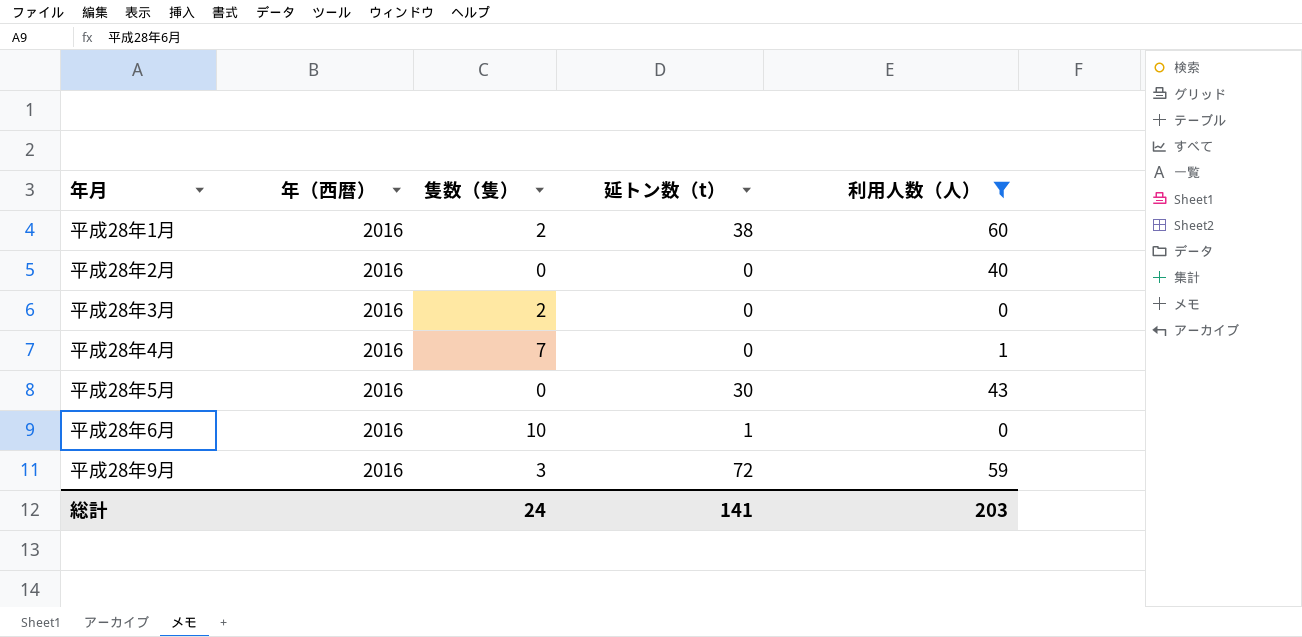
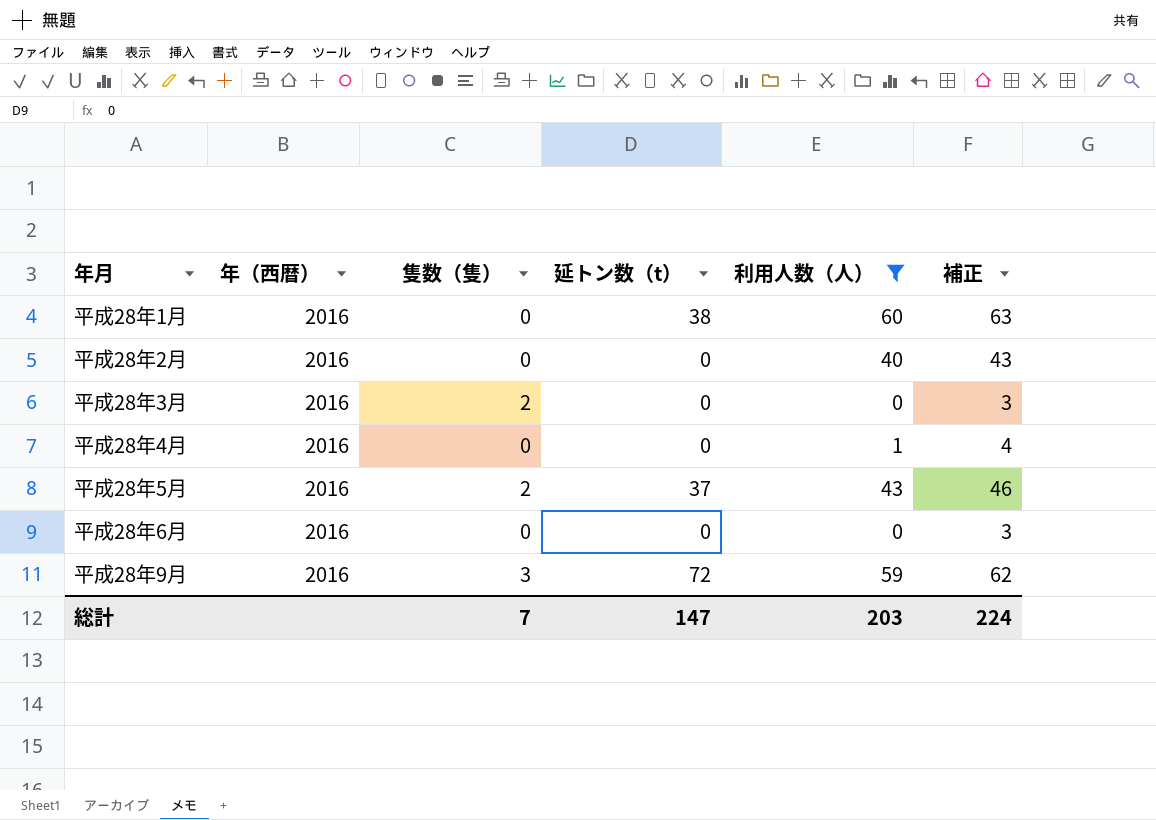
column 補正 | formula: none -> [利用人数（人）] + 3
平成28年1月 | 隻数（隻）: 2 -> 0
平成28年4月 | 隻数（隻）: 7 -> 0
平成28年5月 | 隻数（隻）: 0 -> 2
平成28年5月 | 延トン数（t）: 30 -> 37
平成28年6月 | 隻数（隻）: 10 -> 0
平成28年6月 | 延トン数（t）: 1 -> 0
総計 | 隻数（隻）: 24 -> 7
総計 | 延トン数（t）: 141 -> 147

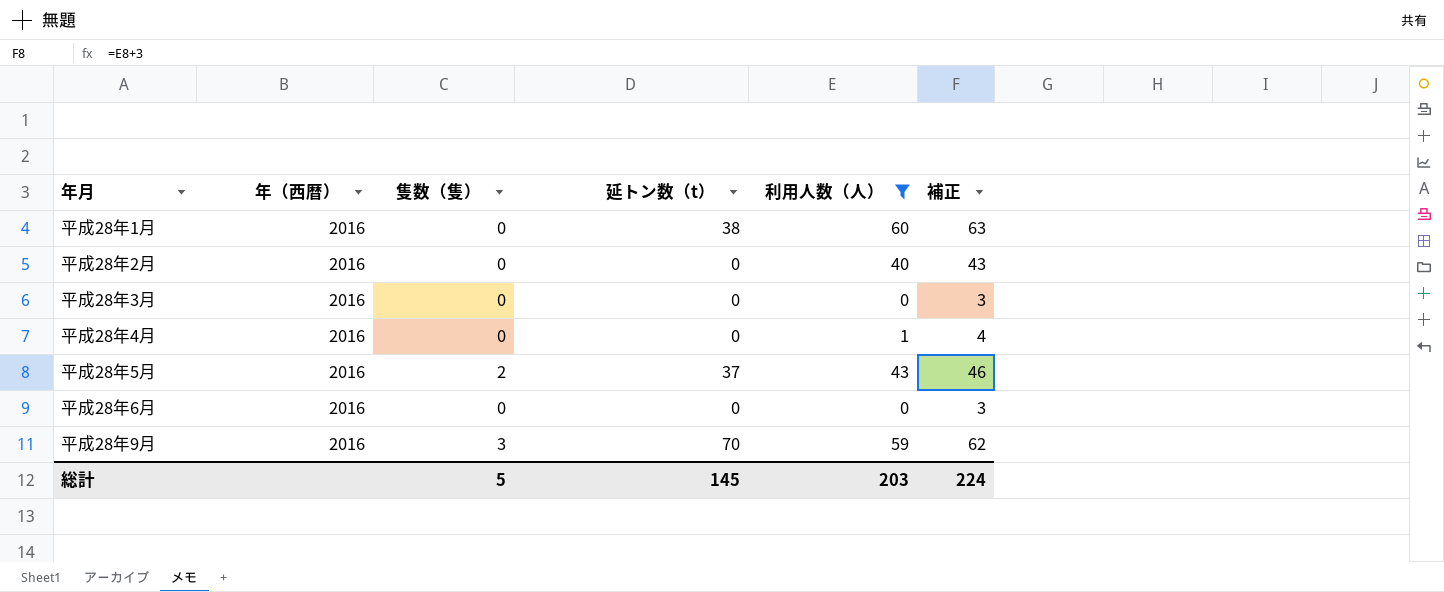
平成28年3月 | 隻数（隻）: 2 -> 0
平成28年9月 | 延トン数（t）: 72 -> 70
総計 | 隻数（隻）: 7 -> 5
総計 | 延トン数（t）: 147 -> 145

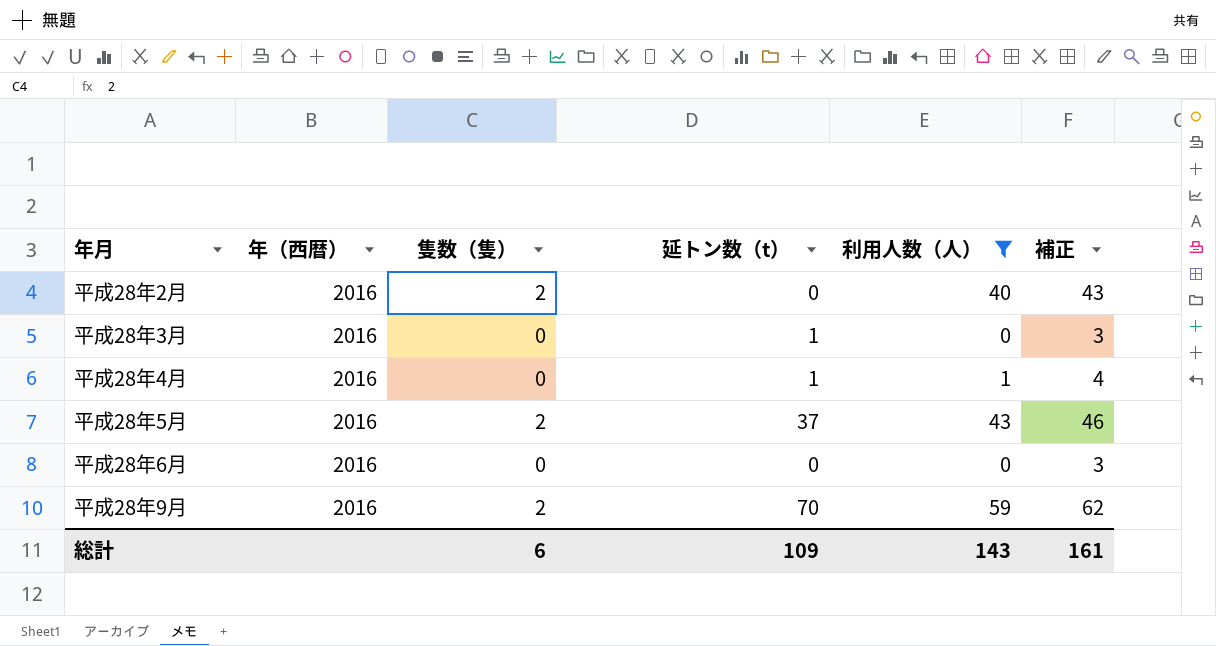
row 平成28年1月: 2016 | 0 | 38 | 60 | 63 -> none
平成28年2月 | 隻数（隻）: 0 -> 2
平成28年3月 | 延トン数（t）: 0 -> 1
平成28年4月 | 延トン数（t）: 0 -> 1
平成28年9月 | 隻数（隻）: 3 -> 2
総計 | 隻数（隻）: 5 -> 6
総計 | 延トン数（t）: 145 -> 109
総計 | 利用人数（人）: 203 -> 143
総計 | 補正: 224 -> 161

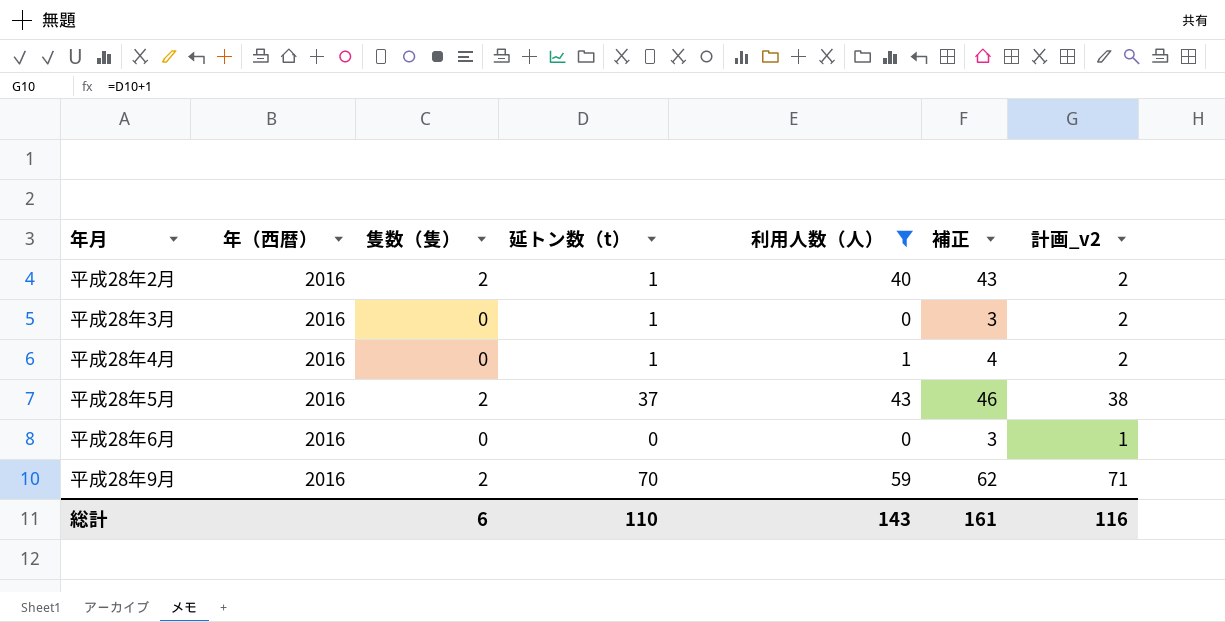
column 計画_v2 | formula: none -> [延トン数（t）] + 1
平成28年2月 | 延トン数（t）: 0 -> 1
総計 | 延トン数（t）: 109 -> 110

